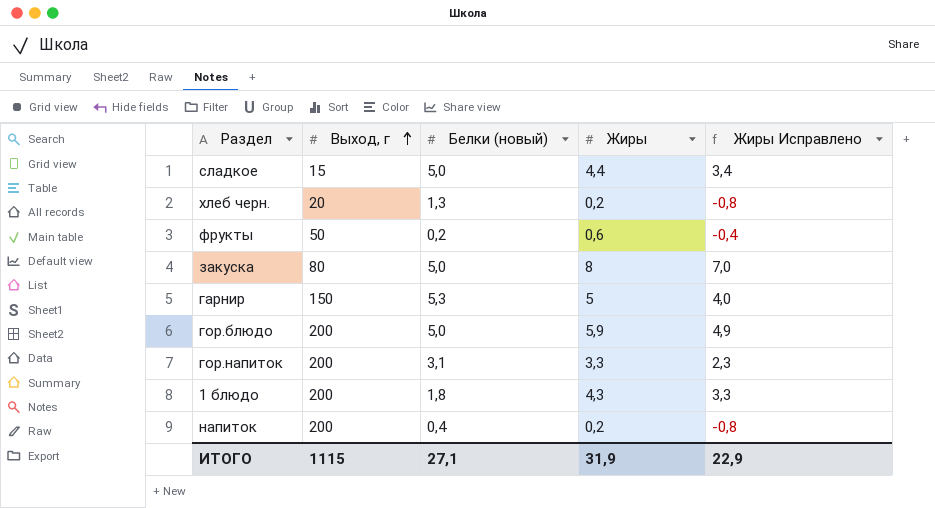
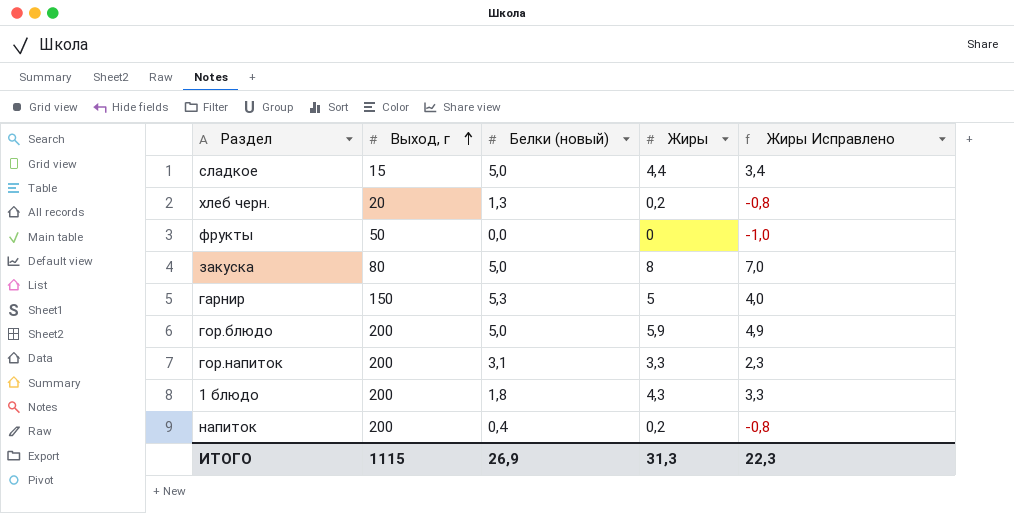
фрукты | Белки (новый): 0,2 -> 0,0
фрукты | Жиры: 0,6 -> 0
фрукты | Жиры Исправлено: -0,4 -> -1,0
ИТОГО | Белки (новый): 27,1 -> 26,9
ИТОГО | Жиры: 31,9 -> 31,3
ИТОГО | Жиры Исправлено: 22,9 -> 22,3

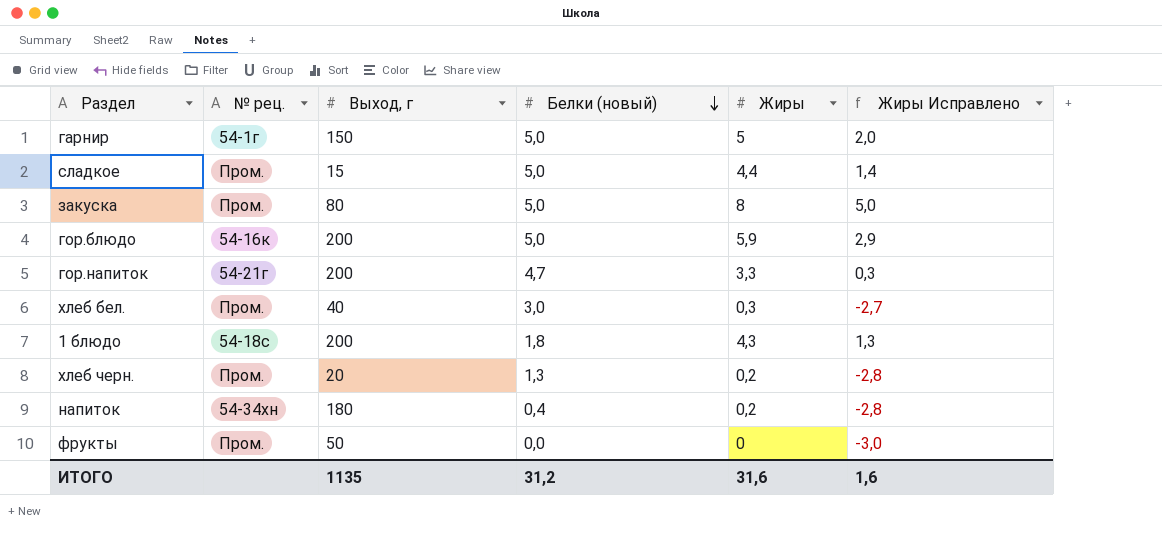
row order: Выход, г ascending -> Белки (новый) descending
column № рец. | position: none -> 2
column Жиры Исправлено | formula: [Жиры] - 1 -> [Жиры] - 3
гарнир | Белки (новый): 5,3 -> 5,0
гор.напиток | Белки (новый): 3,1 -> 4,7
row хлеб бел.: none -> Пром. | 40 | 3,0 | 0,3 | -2,7
напиток | Выход, г: 200 -> 180
ИТОГО | Выход, г: 1115 -> 1135
ИТОГО | Белки (новый): 26,9 -> 31,2
ИТОГО | Жиры: 31,3 -> 31,6
ИТОГО | Жиры Исправлено: 22,3 -> 1,6

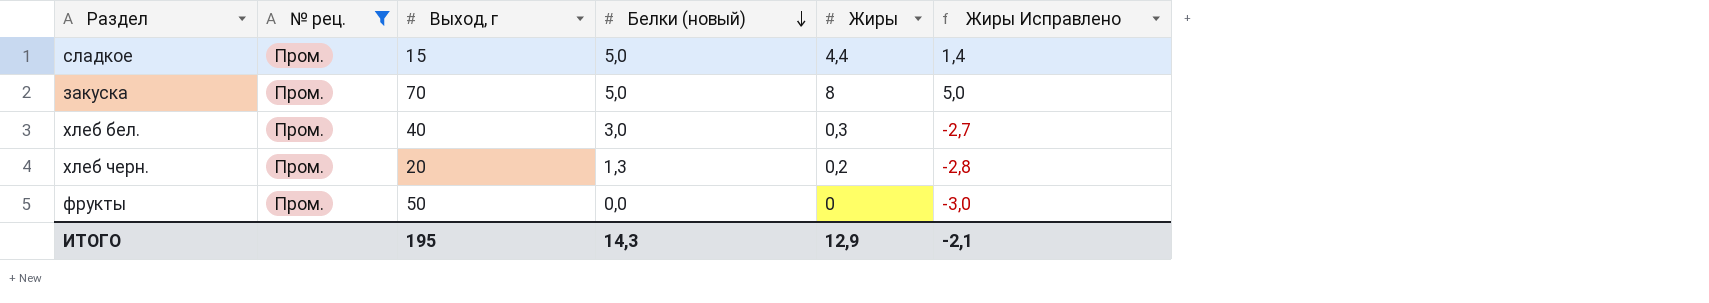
filter: none -> № рец. = Пром.
закуска | Выход, г: 80 -> 70
ИТОГО | Выход, г: 1135 -> 195
ИТОГО | Белки (новый): 31,2 -> 14,3
ИТОГО | Жиры: 31,6 -> 12,9
ИТОГО | Жиры Исправлено: 1,6 -> -2,1

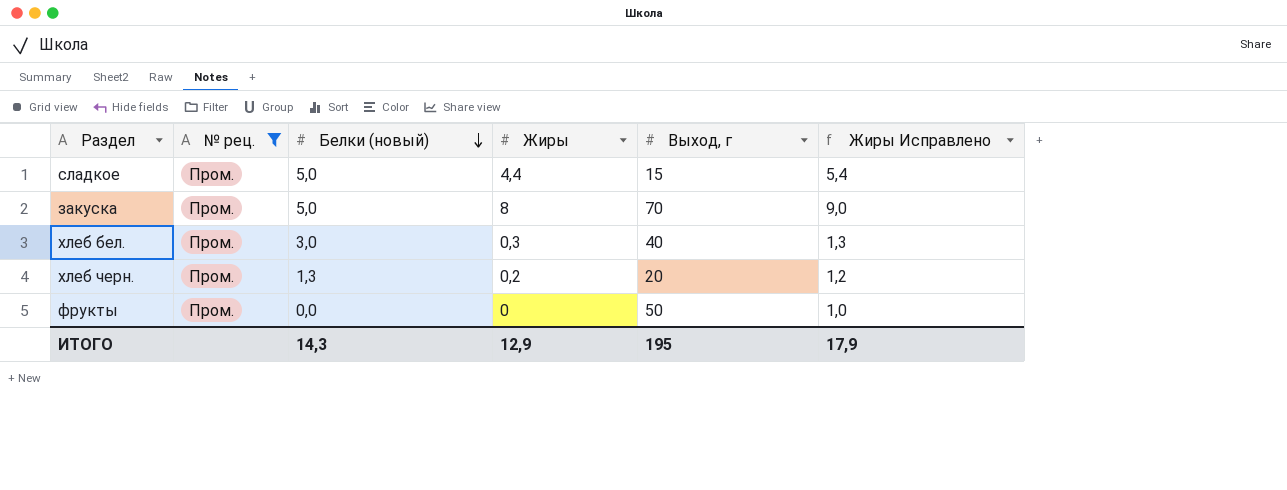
column Выход, г | position: 3 -> 5
column Жиры Исправлено | formula: [Жиры] - 3 -> [Жиры] + 1
ИТОГО | Жиры Исправлено: -2,1 -> 17,9

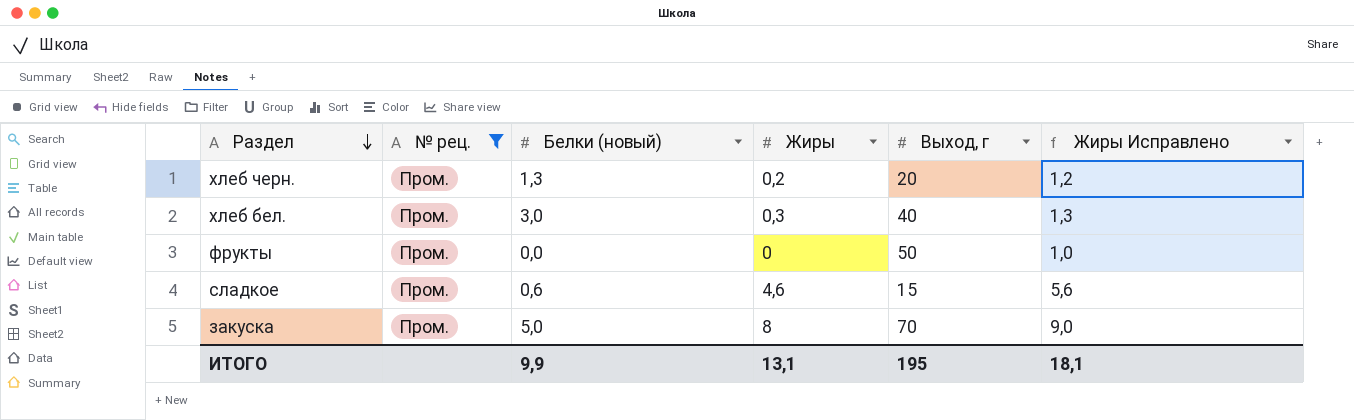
row order: Белки (новый) descending -> Раздел descending
сладкое | Белки (новый): 5,0 -> 0,6
сладкое | Жиры: 4,4 -> 4,6
сладкое | Жиры Исправлено: 5,4 -> 5,6
ИТОГО | Белки (новый): 14,3 -> 9,9
ИТОГО | Жиры: 12,9 -> 13,1
ИТОГО | Жиры Исправлено: 17,9 -> 18,1

